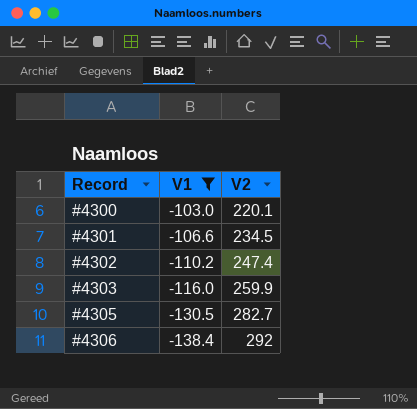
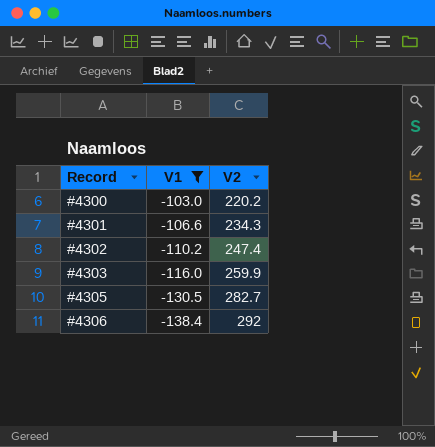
#4300 | V2: 220.1 -> 220.2
#4301 | V2: 234.5 -> 234.3

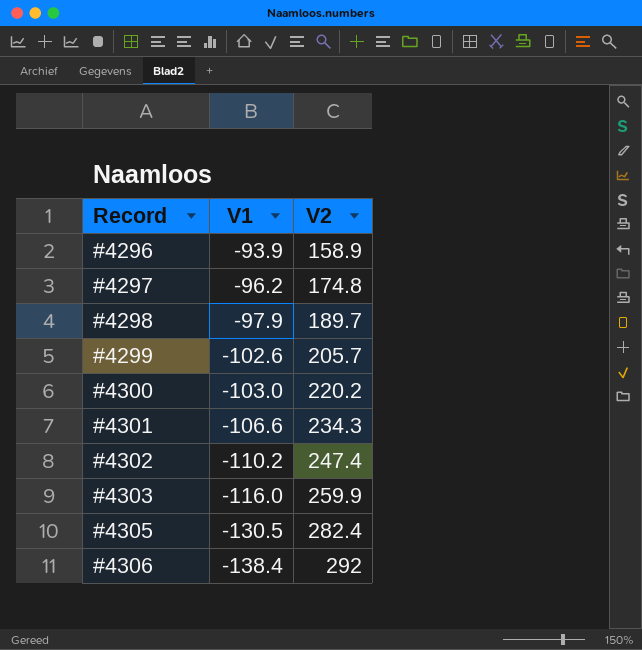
filter: V1 <= -103.0 -> none
#4305 | V2: 282.7 -> 282.4

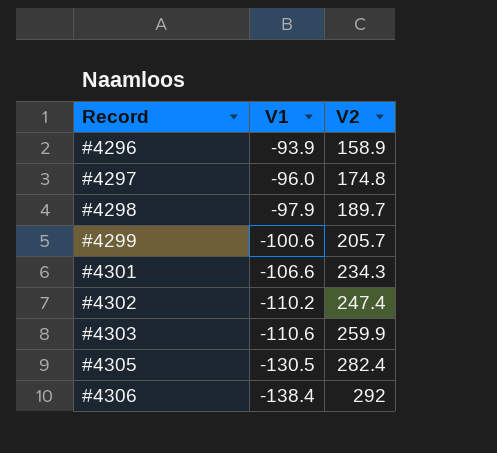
row #4300: -103.0 | 220.2 -> none
#4297 | V1: -96.2 -> -96.0
#4299 | V1: -102.6 -> -100.6
#4303 | V1: -116.0 -> -110.6

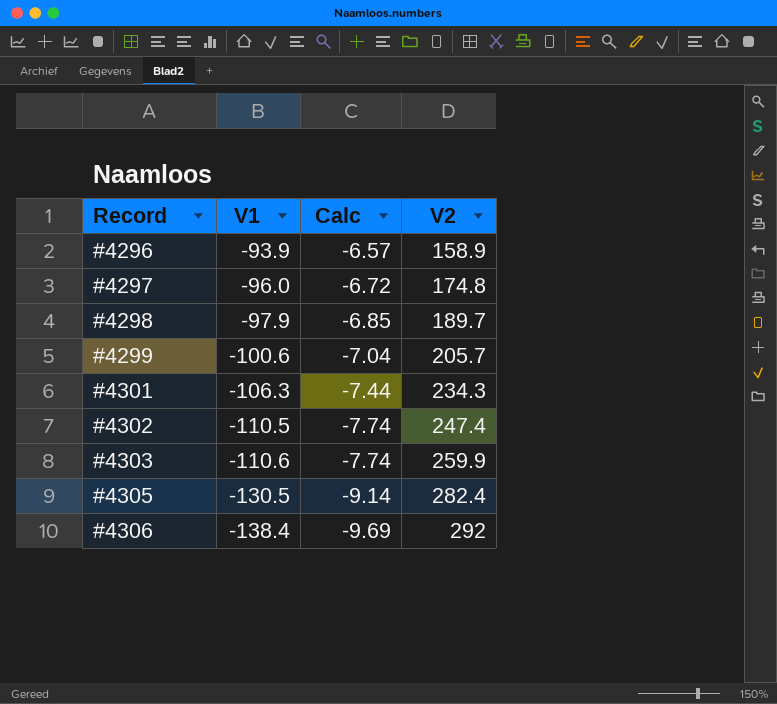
column Calc | formula: none -> [V1] * 0.07
#4301 | V1: -106.6 -> -106.3
#4302 | V1: -110.2 -> -110.5

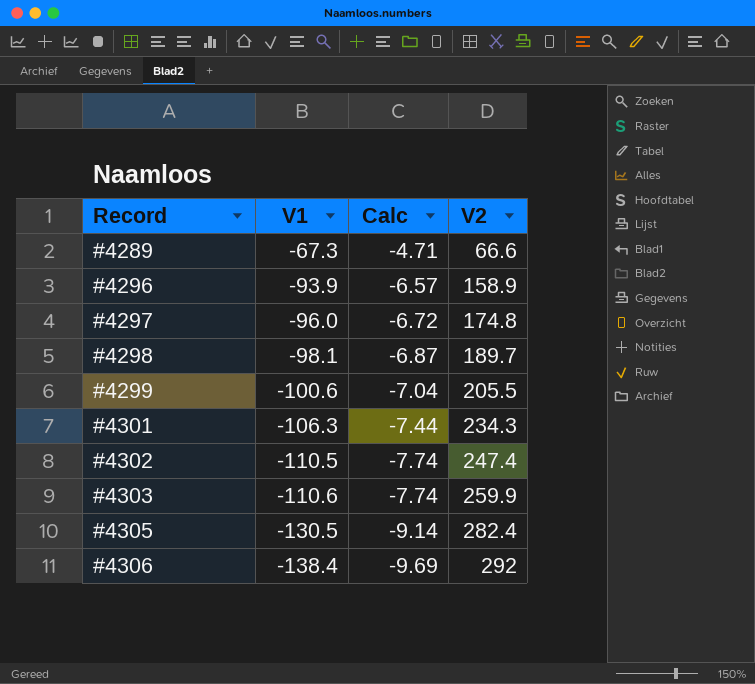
row #4289: none -> -67.3 | -4.71 | 66.6
#4298 | V1: -97.9 -> -98.1
#4298 | Calc: -6.85 -> -6.87
#4299 | V2: 205.7 -> 205.5

